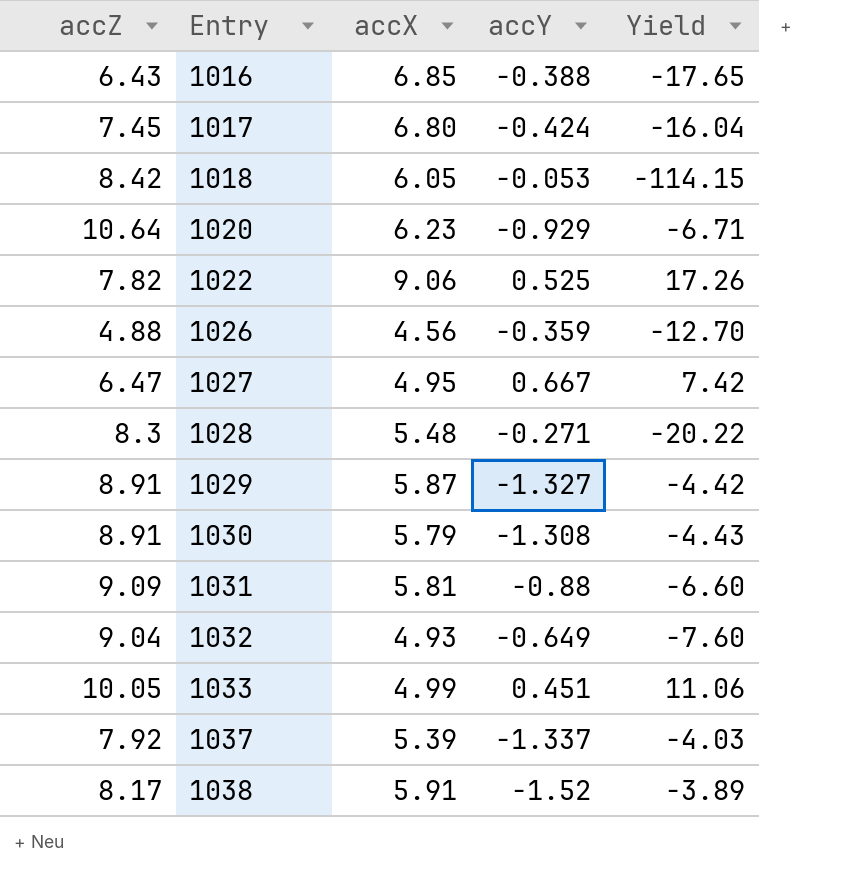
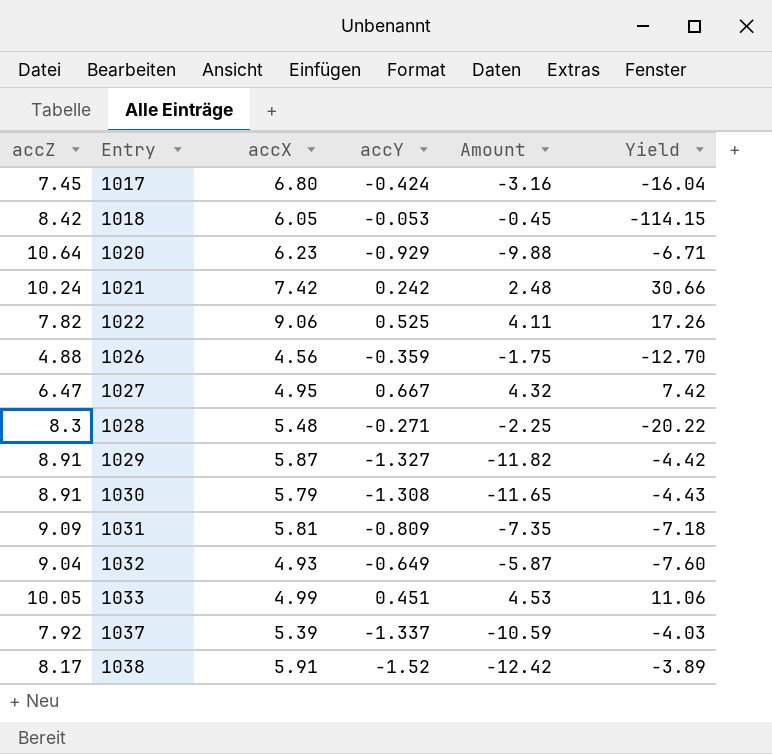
column Amount | formula: none -> [accZ] * [accY]
row 1016: 6.43 | 6.85 | -0.388 | -17.65 -> none
row 1021: none -> 10.24 | 7.42 | 0.242 | 2.48 | 30.66
1031 | accY: -0.88 -> -0.809
1031 | Yield: -6.60 -> -7.18

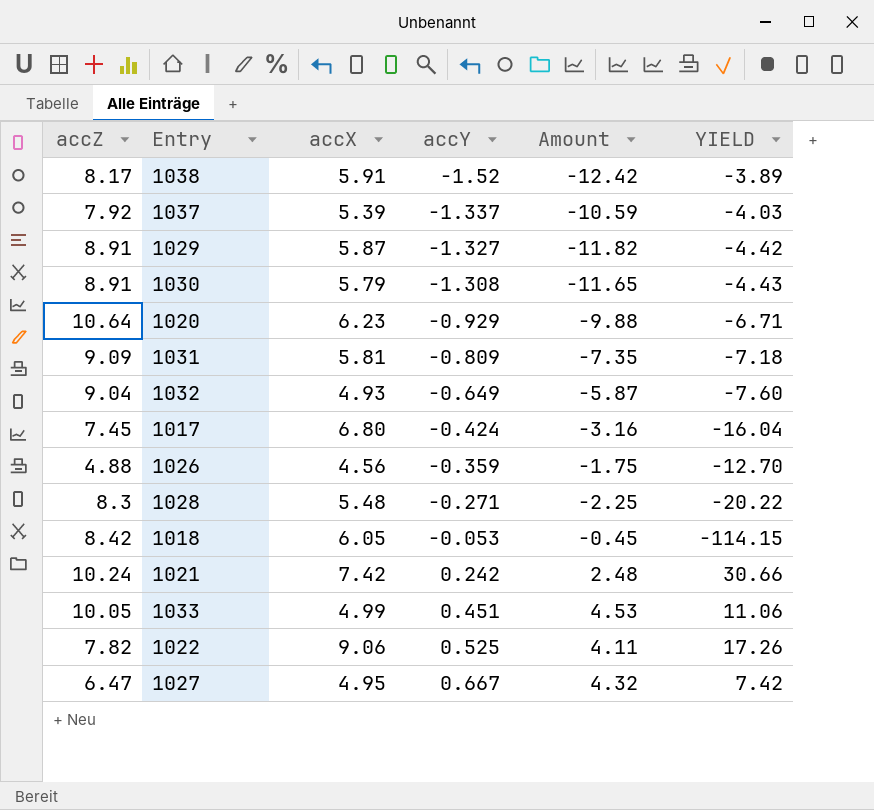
row order: Entry ascending -> accY ascending
column name: Yield -> YIELD

